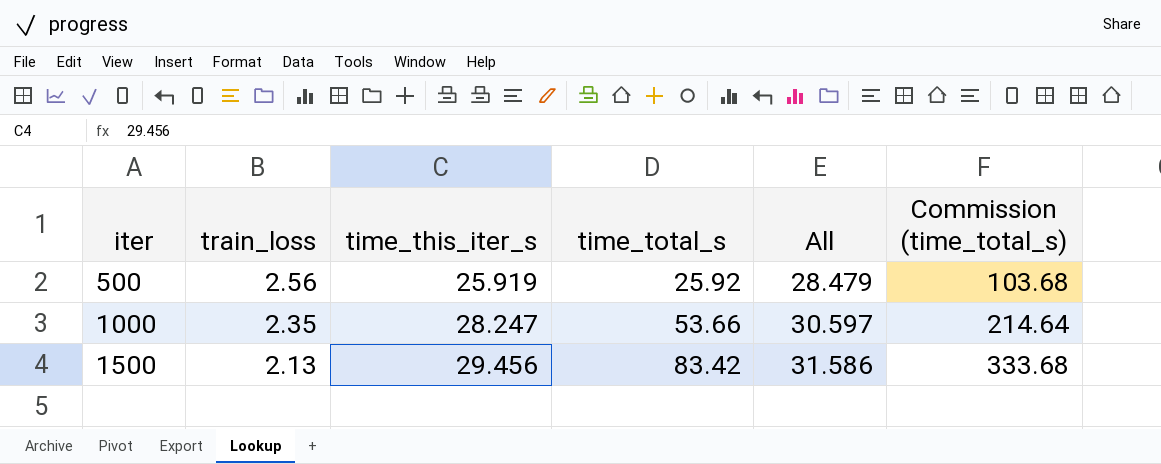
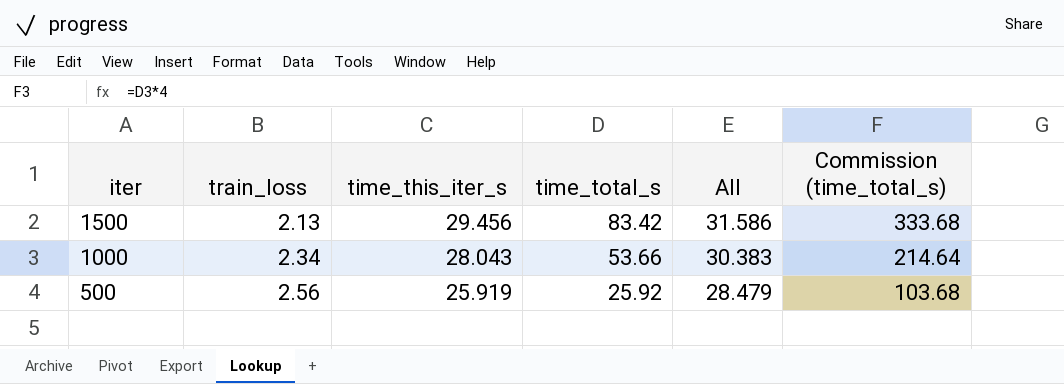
row order: iter ascending -> iter descending
1000 | train_loss: 2.35 -> 2.34
1000 | time_this_iter_s: 28.247 -> 28.043
1000 | All: 30.597 -> 30.383

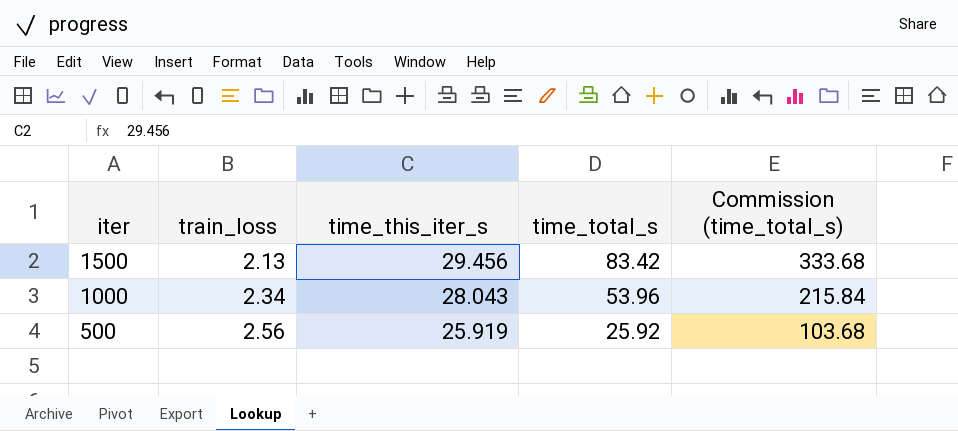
column All | formula: [train_loss] + [time_this_iter_s] -> none
1000 | time_total_s: 53.66 -> 53.96
1000 | Commission (time_total_s): 214.64 -> 215.84

